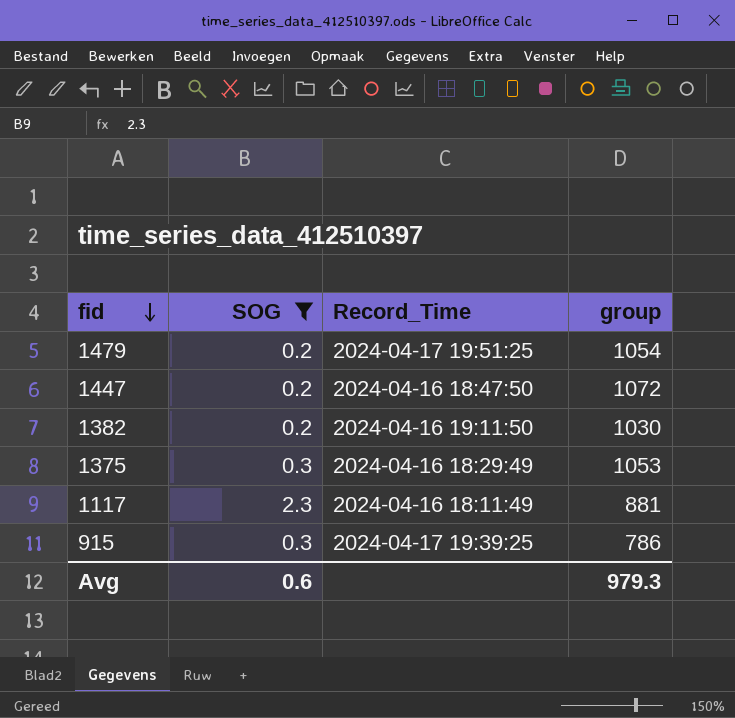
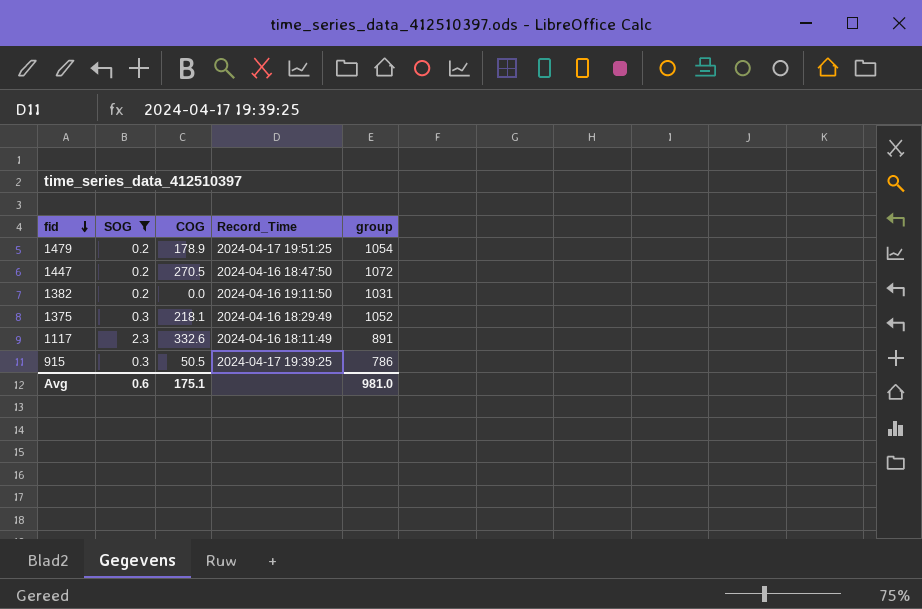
column COG | position: none -> 3
1382 | group: 1030 -> 1031
1375 | group: 1053 -> 1052
1117 | group: 881 -> 891
Avg | group: 979.3 -> 981.0

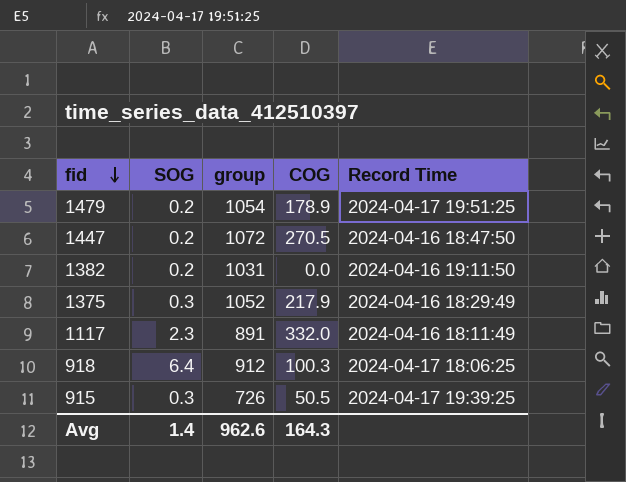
filter: SOG != 6.4 -> none
column group | position: 5 -> 3
column name: Record_Time -> Record Time
1375 | COG: 218.1 -> 217.9
1117 | COG: 332.6 -> 332.0
915 | group: 786 -> 726
Avg | SOG: 0.6 -> 1.4
Avg | group: 981.0 -> 962.6
Avg | COG: 175.1 -> 164.3

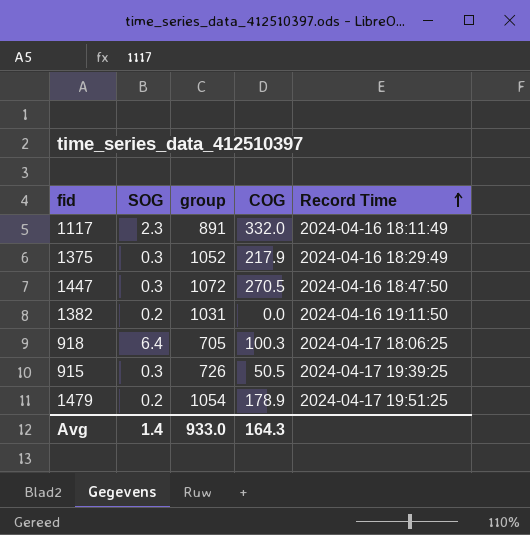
row order: fid descending -> Record Time ascending
1447 | SOG: 0.2 -> 0.3
918 | group: 912 -> 705
Avg | group: 962.6 -> 933.0

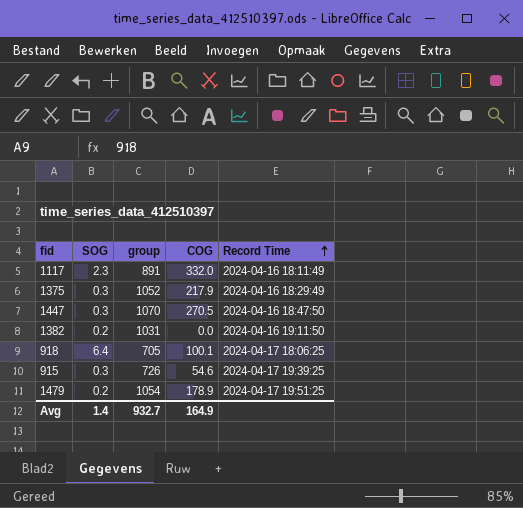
1447 | group: 1072 -> 1070
918 | COG: 100.3 -> 100.1
915 | COG: 50.5 -> 54.6
Avg | group: 933.0 -> 932.7
Avg | COG: 164.3 -> 164.9

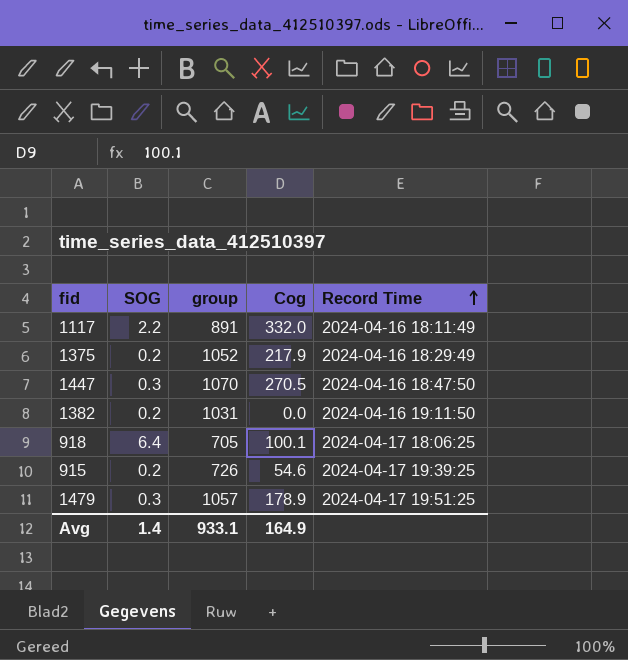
column name: COG -> Cog
1117 | SOG: 2.3 -> 2.2
1375 | SOG: 0.3 -> 0.2
915 | SOG: 0.3 -> 0.2
1479 | SOG: 0.2 -> 0.3
1479 | group: 1054 -> 1057
Avg | group: 932.7 -> 933.1

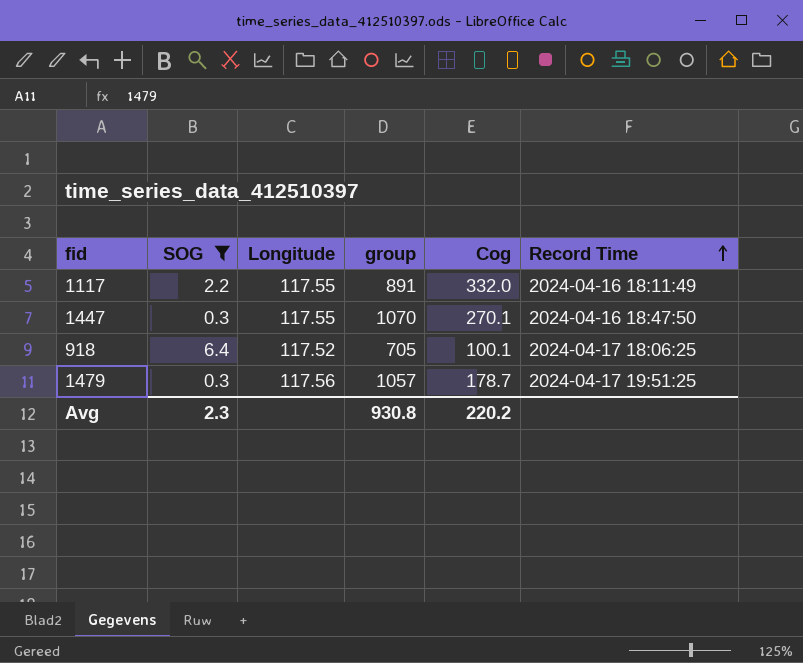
filter: none -> SOG != 0.2
column Longitude | position: none -> 3
1447 | Cog: 270.5 -> 270.1
1479 | Cog: 178.9 -> 178.7
Avg | SOG: 1.4 -> 2.3
Avg | group: 933.1 -> 930.8
Avg | Cog: 164.9 -> 220.2

